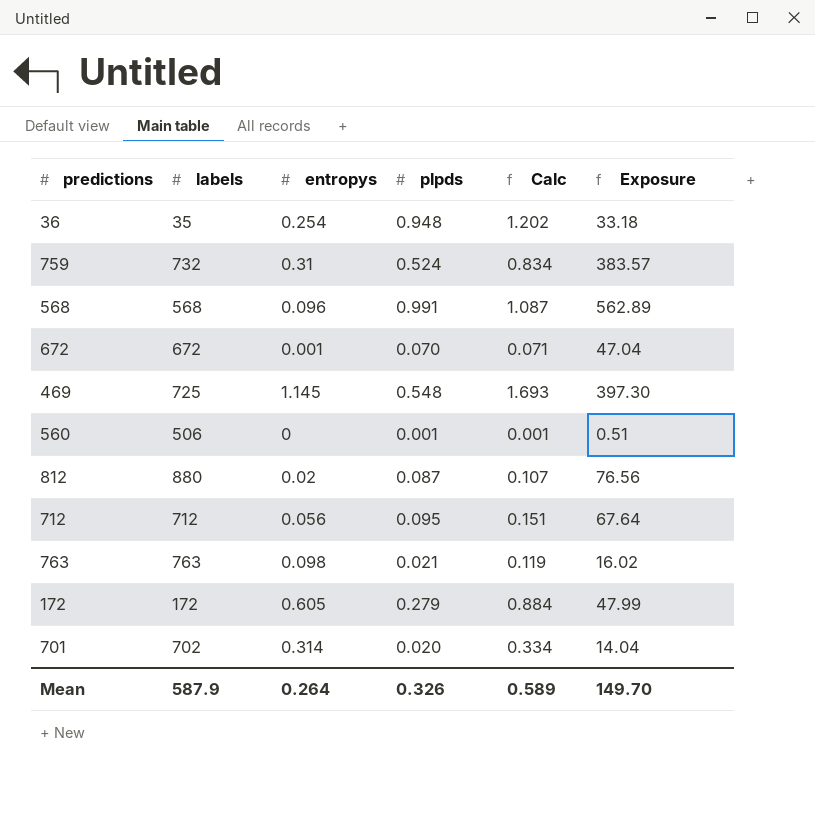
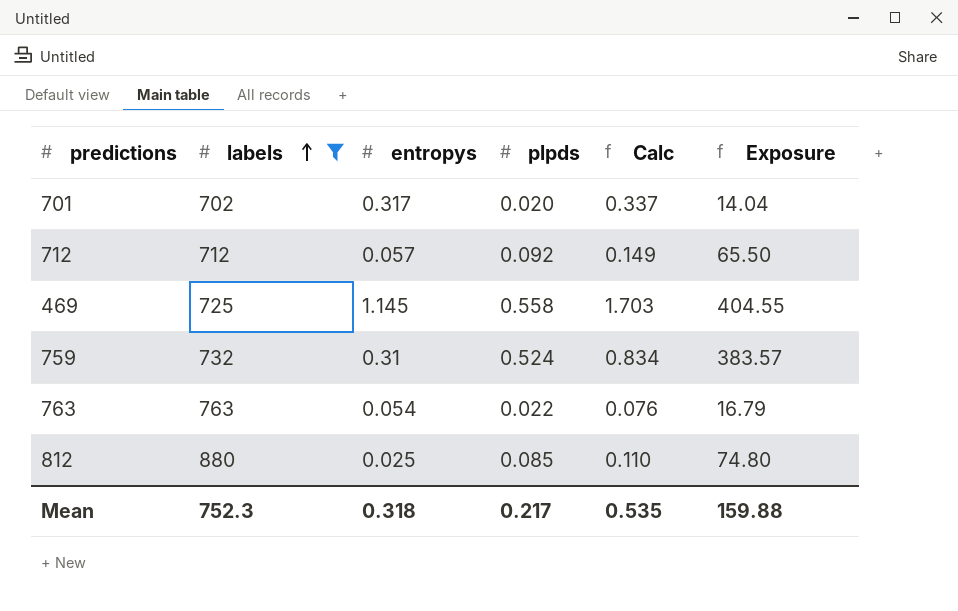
filter: none -> labels >= 702
row order: none -> labels ascending
701 | entropys: 0.314 -> 0.317
701 | Calc: 0.334 -> 0.337
712 | entropys: 0.056 -> 0.057
712 | plpds: 0.095 -> 0.092
712 | Calc: 0.151 -> 0.149
712 | Exposure: 67.64 -> 65.50
469 | plpds: 0.548 -> 0.558
469 | Calc: 1.693 -> 1.703
469 | Exposure: 397.30 -> 404.55
763 | entropys: 0.098 -> 0.054
763 | plpds: 0.021 -> 0.022
763 | Calc: 0.119 -> 0.076
763 | Exposure: 16.02 -> 16.79
812 | entropys: 0.02 -> 0.025
812 | plpds: 0.087 -> 0.085
812 | Calc: 0.107 -> 0.110
812 | Exposure: 76.56 -> 74.80
Mean | labels: 587.9 -> 752.3
Mean | entropys: 0.264 -> 0.318
Mean | plpds: 0.326 -> 0.217
Mean | Calc: 0.589 -> 0.535
Mean | Exposure: 149.70 -> 159.88

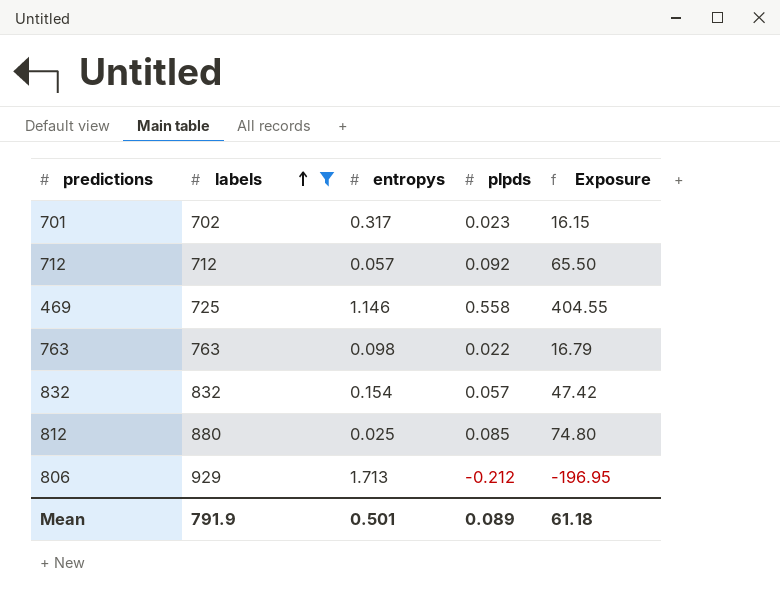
column Calc | formula: [entropys] + [plpds] -> none
row 759: 732 | 0.31 | 0.524 | 0.834 | 383.57 -> none
701 | plpds: 0.020 -> 0.023
701 | Exposure: 14.04 -> 16.15
469 | entropys: 1.145 -> 1.146
763 | entropys: 0.054 -> 0.098
row 832: none -> 832 | 0.154 | 0.057 | 47.42
row 806: none -> 929 | 1.713 | -0.212 | -196.95
Mean | labels: 752.3 -> 791.9
Mean | entropys: 0.318 -> 0.501
Mean | plpds: 0.217 -> 0.089
Mean | Exposure: 159.88 -> 61.18

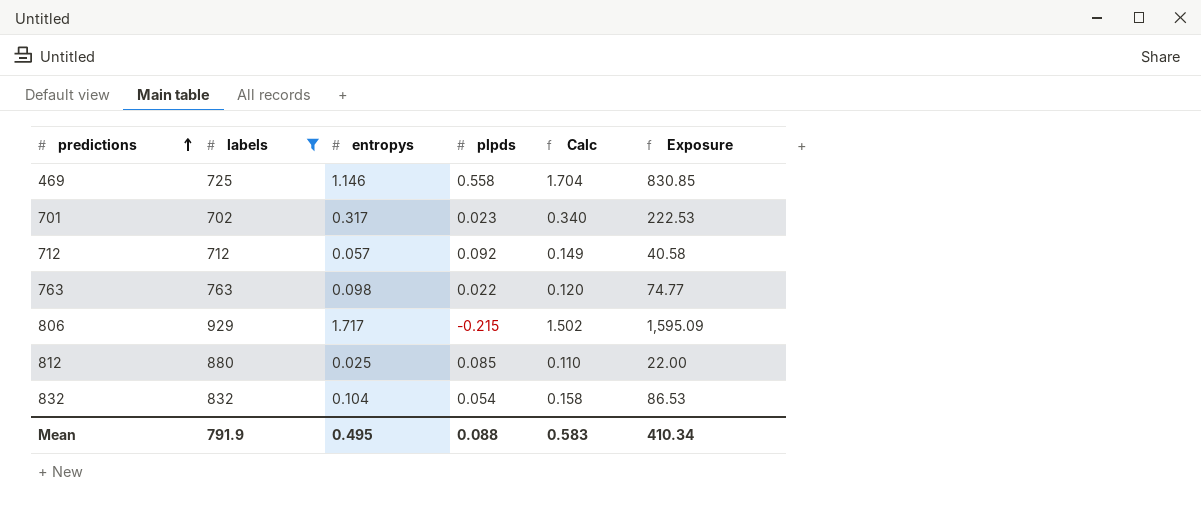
row order: labels ascending -> predictions ascending
column Calc | formula: none -> [entropys] + [plpds]
column Exposure | formula: [labels] * [plpds] -> [labels] * [entropys]
806 | entropys: 1.713 -> 1.717
806 | plpds: -0.212 -> -0.215
832 | entropys: 0.154 -> 0.104
832 | plpds: 0.057 -> 0.054
Mean | entropys: 0.501 -> 0.495
Mean | plpds: 0.089 -> 0.088
Mean | Exposure: 61.18 -> 410.34

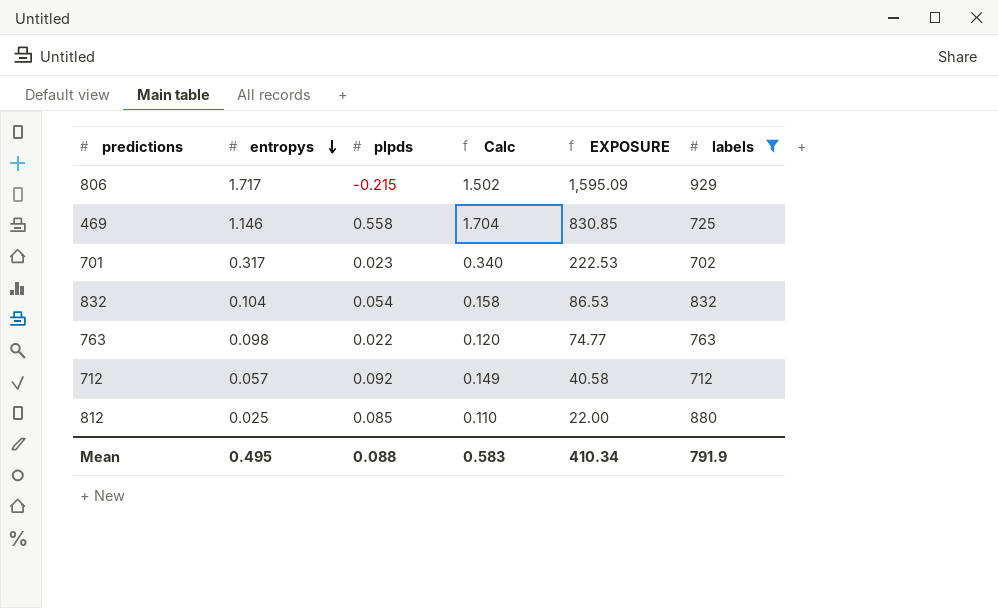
row order: predictions ascending -> entropys descending
column name: Exposure -> EXPOSURE
column labels | position: 2 -> 6

